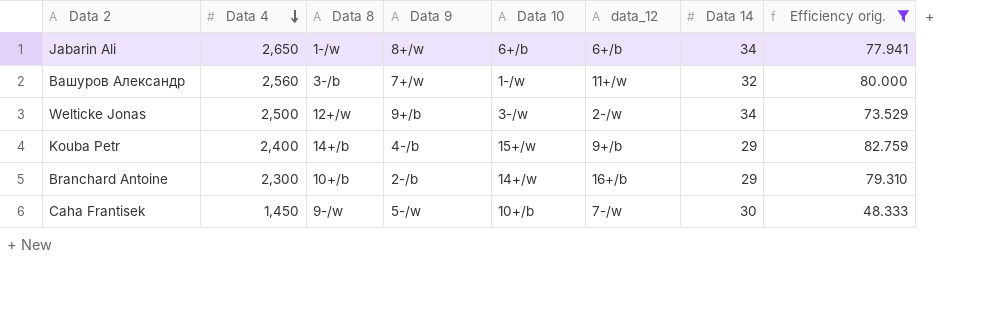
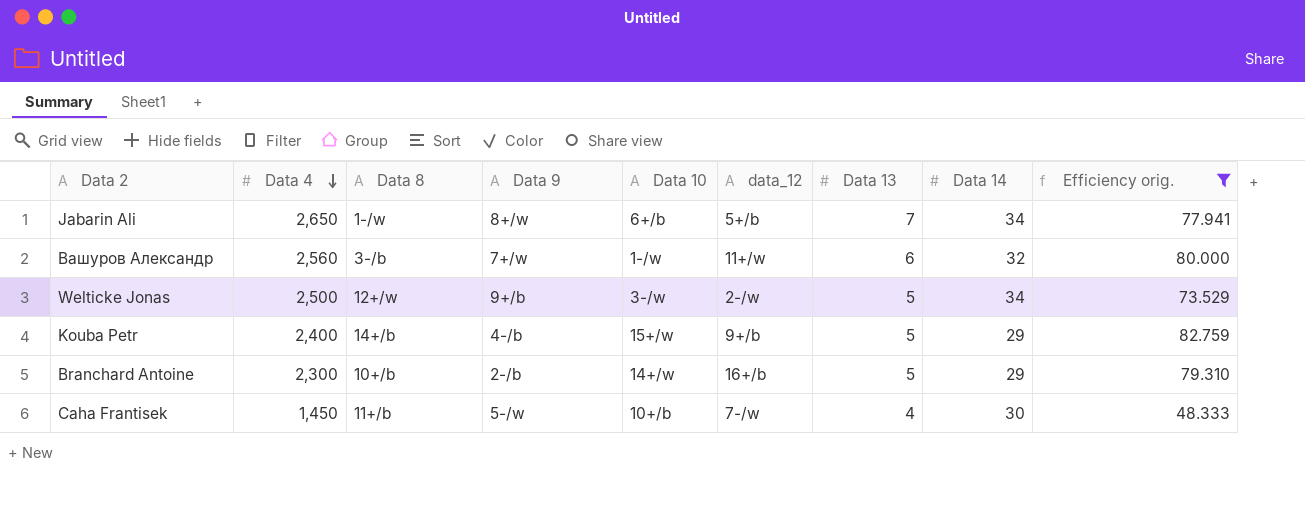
column Data 13 | position: none -> 7
Jabarin Ali | data_12: 6+/b -> 5+/b
Caha Frantisek | Data 8: 9-/w -> 11+/b

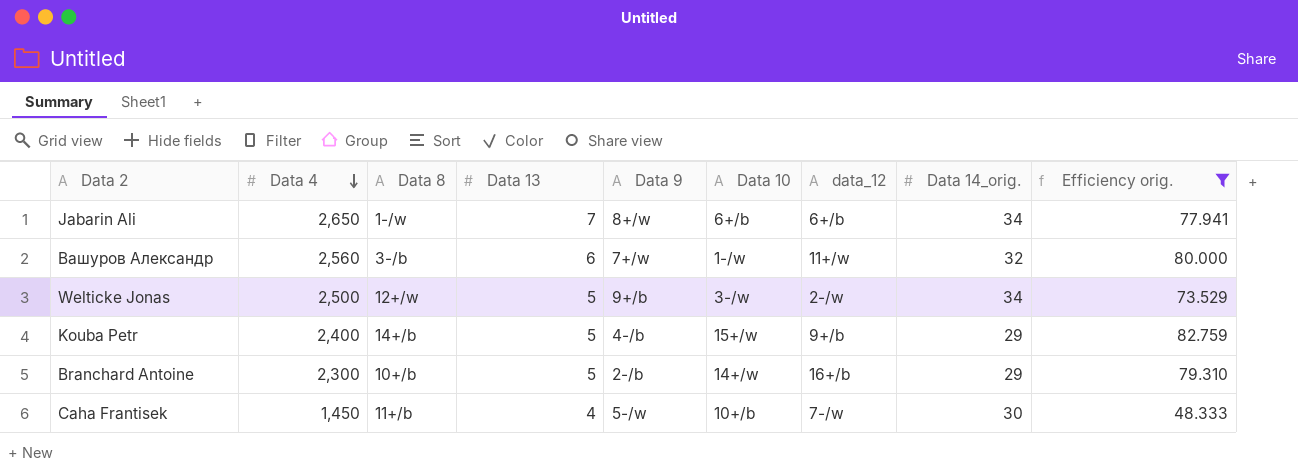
column Data 13 | position: 7 -> 4
column name: Data 14 -> Data 14_orig.
Jabarin Ali | data_12: 5+/b -> 6+/b

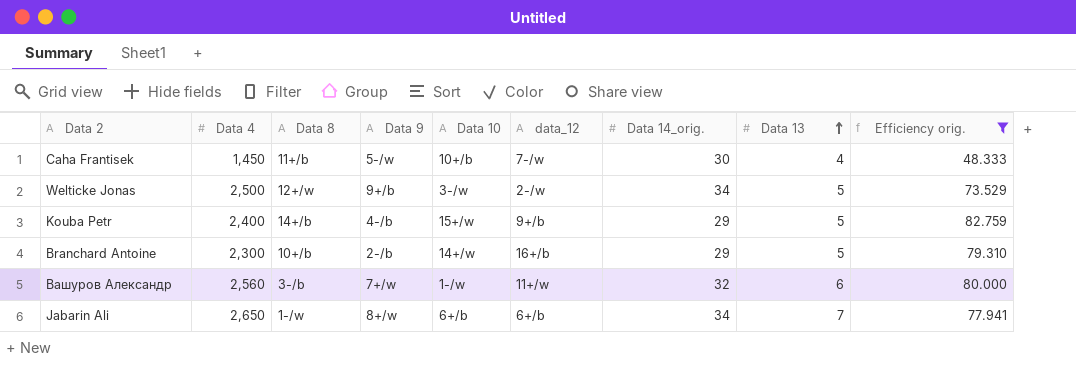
row order: Data 4 descending -> Data 13 ascending
column Data 13 | position: 4 -> 8

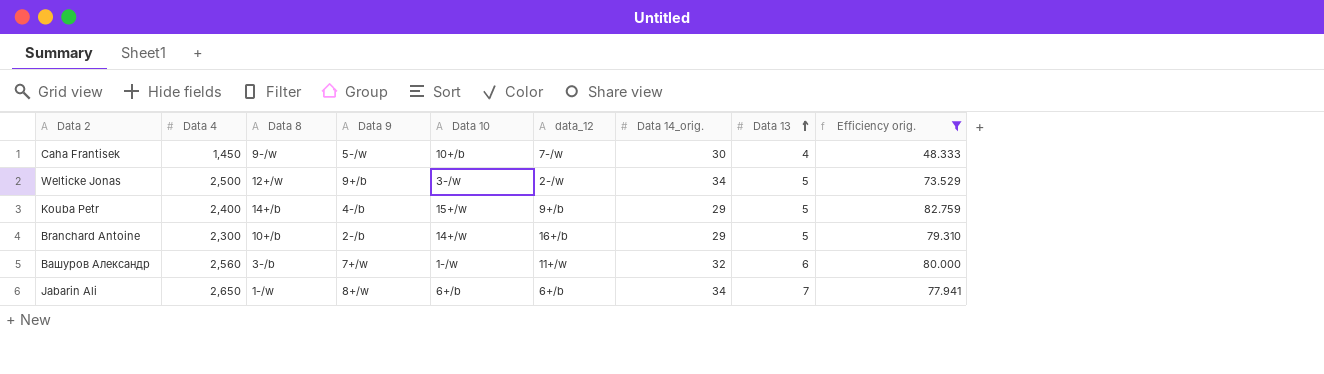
Caha Frantisek | Data 8: 11+/b -> 9-/w

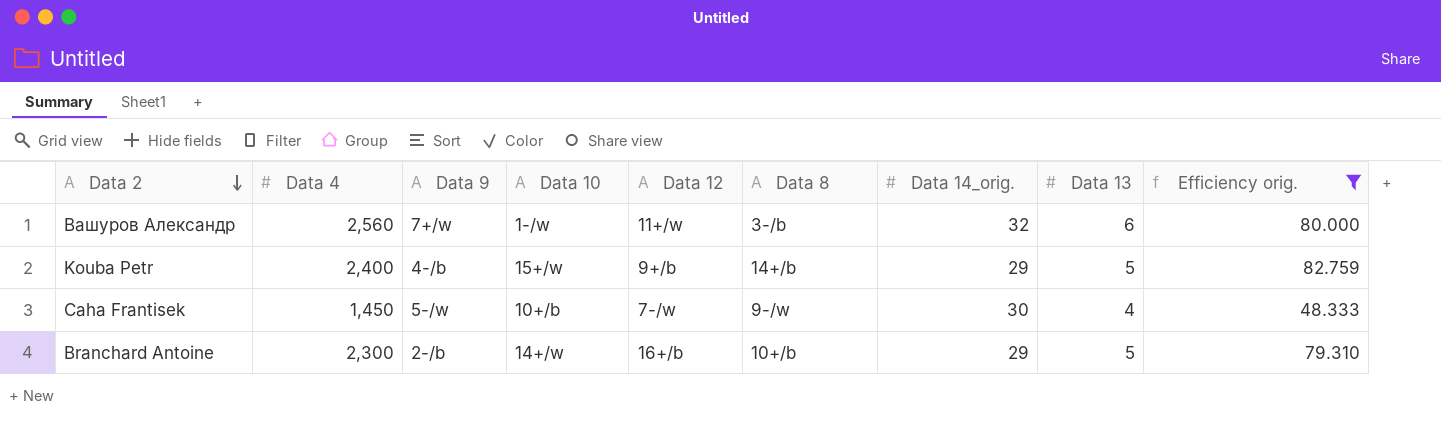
row order: Data 13 ascending -> Data 2 descending
column name: data_12 -> Data 12
column Data 8 | position: 3 -> 6
row Welticke Jonas: 2,500 | 12+/w | 9+/b | 3-/w | 2-/w | 34 | 5 | 73.529 -> none
row Jabarin Ali: 2,650 | 1-/w | 8+/w | 6+/b | 6+/b | 34 | 7 | 77.941 -> none

